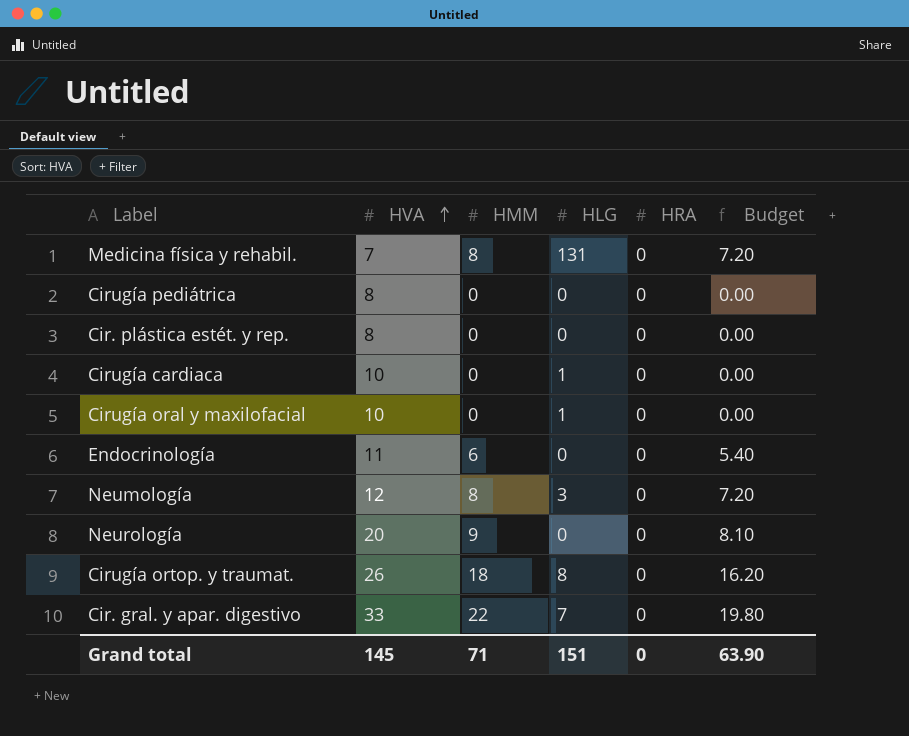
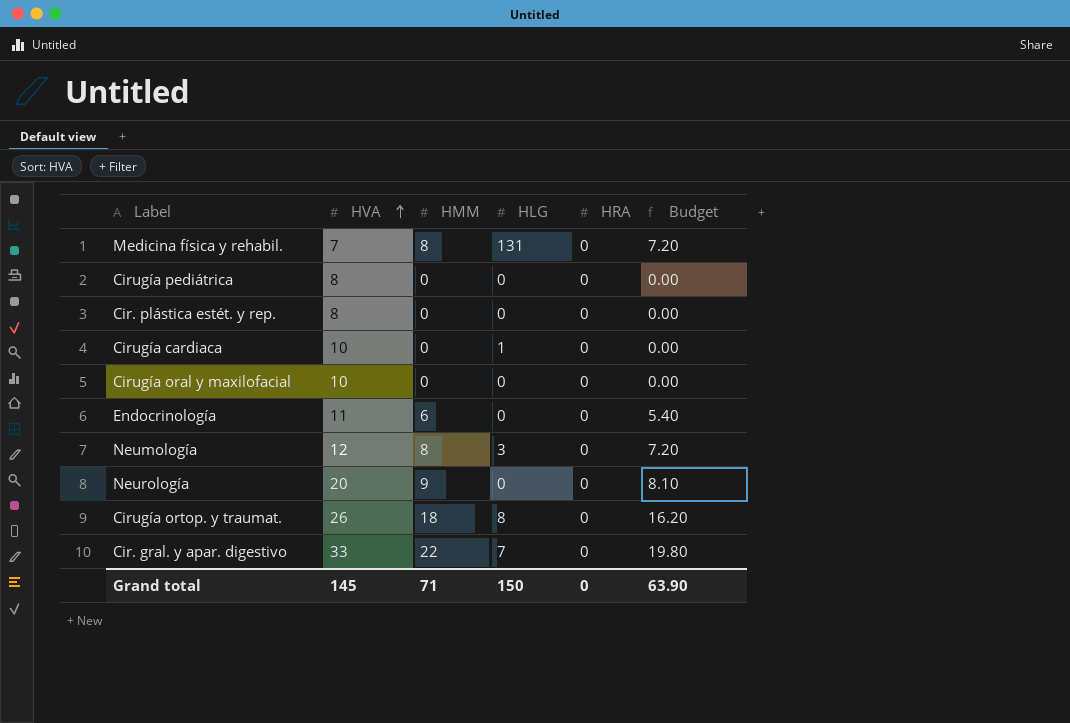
Cirugía oral y maxilofacial | HLG: 1 -> 0
Grand total | HLG: 151 -> 150

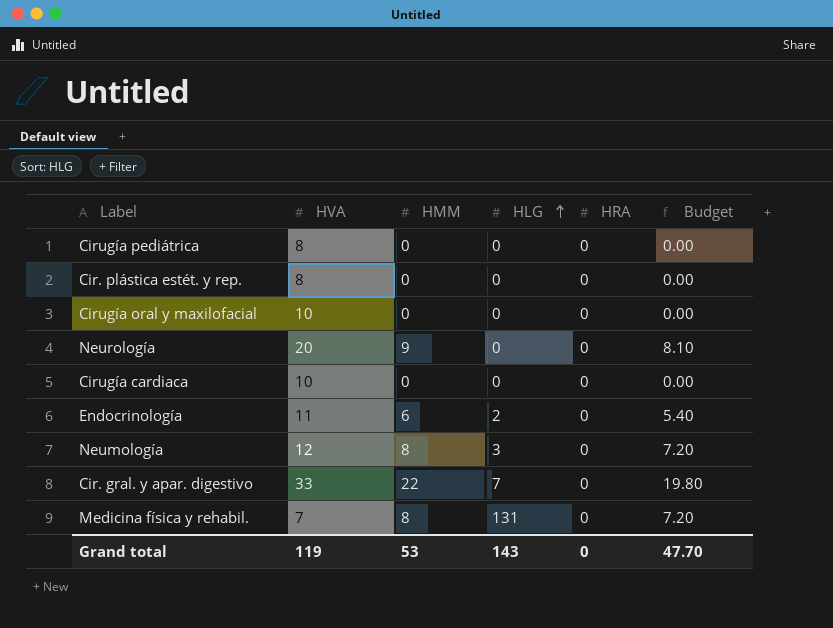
row order: HVA ascending -> HLG ascending
row Cirugía ortop. y traumat.: 26 | 18 | 8 | 0 | 16.20 -> none
Cirugía cardiaca | HLG: 1 -> 0
Endocrinología | HLG: 0 -> 2
Grand total | HVA: 145 -> 119
Grand total | HMM: 71 -> 53
Grand total | HLG: 150 -> 143
Grand total | Budget: 63.90 -> 47.70

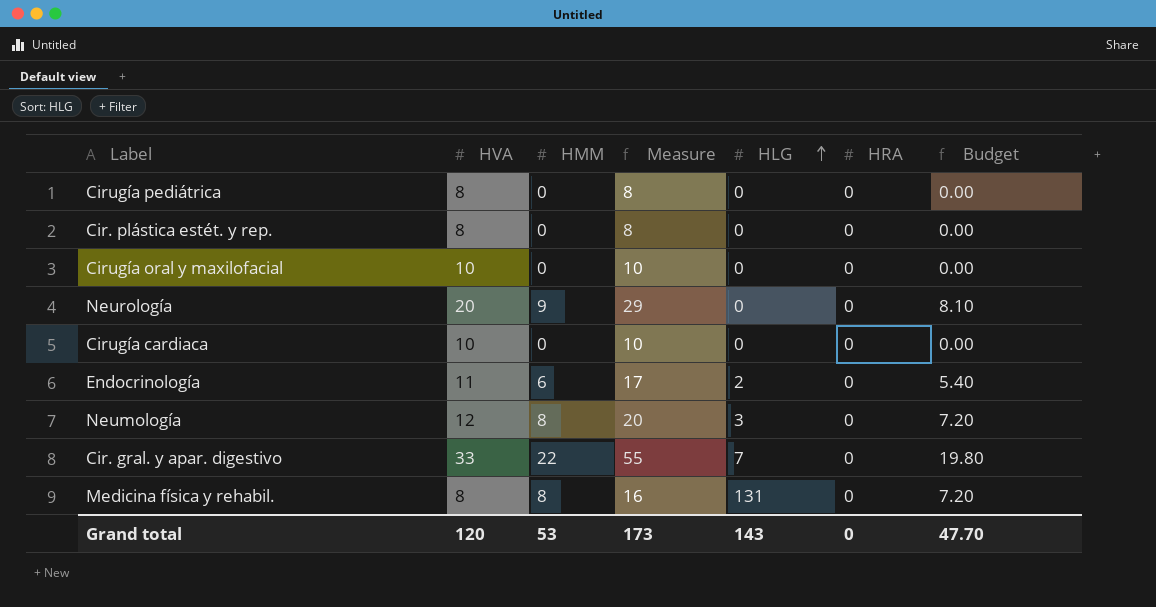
column Measure | formula: none -> [HVA] + [HMM]
Medicina física y rehabil. | HVA: 7 -> 8
Grand total | HVA: 119 -> 120

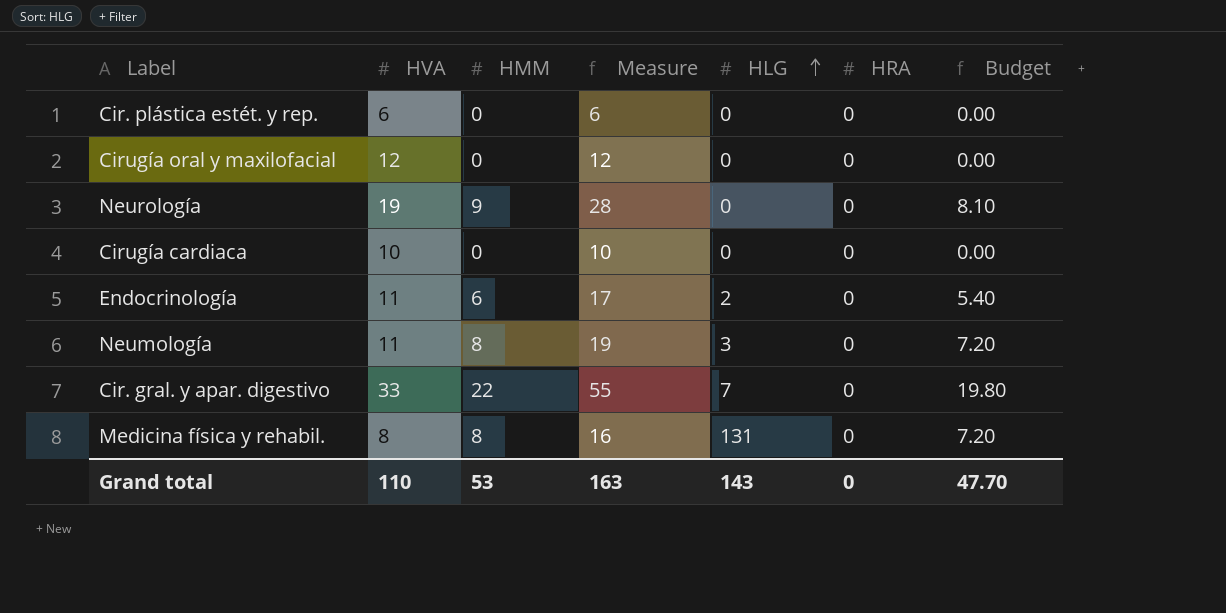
row Cirugía pediátrica: 8 | 0 | 8 | 0 | 0 | 0.00 -> none
Cir. plástica estét. y rep. | HVA: 8 -> 6
Cir. plástica estét. y rep. | Measure: 8 -> 6
Cirugía oral y maxilofacial | HVA: 10 -> 12
Cirugía oral y maxilofacial | Measure: 10 -> 12
Neurología | HVA: 20 -> 19
Neurología | Measure: 29 -> 28
Neumología | HVA: 12 -> 11
Neumología | Measure: 20 -> 19
Grand total | HVA: 120 -> 110
Grand total | Measure: 173 -> 163

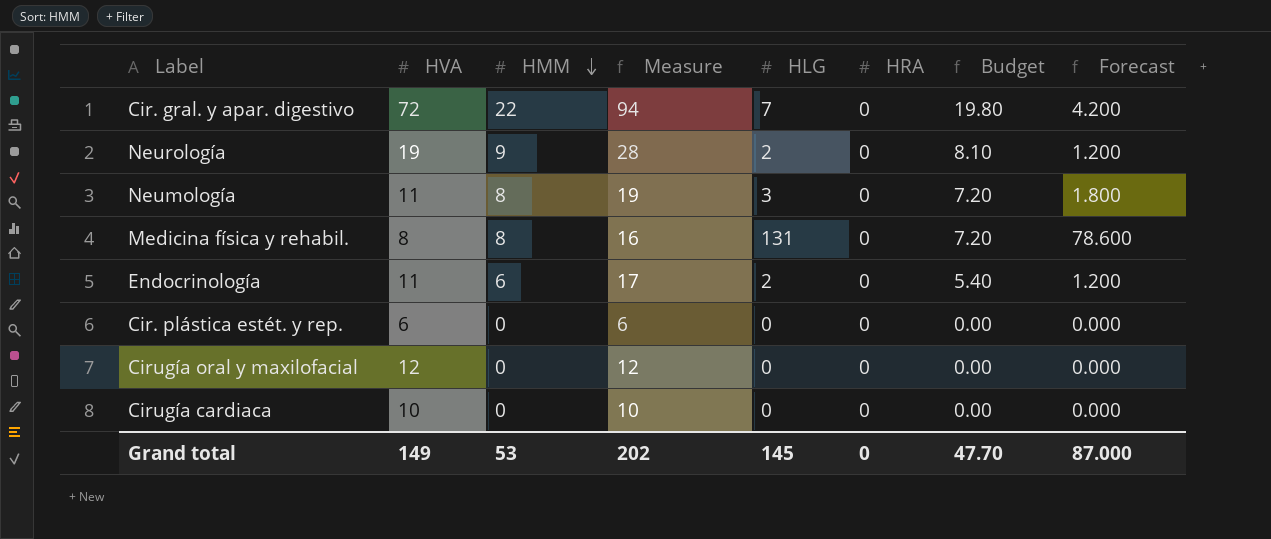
row order: HLG ascending -> HMM descending
column Forecast | formula: none -> [HLG] * 0.6
Cir. gral. y apar. digestivo | HVA: 33 -> 72
Cir. gral. y apar. digestivo | Measure: 55 -> 94
Neurología | HLG: 0 -> 2
Grand total | HVA: 110 -> 149
Grand total | Measure: 163 -> 202
Grand total | HLG: 143 -> 145

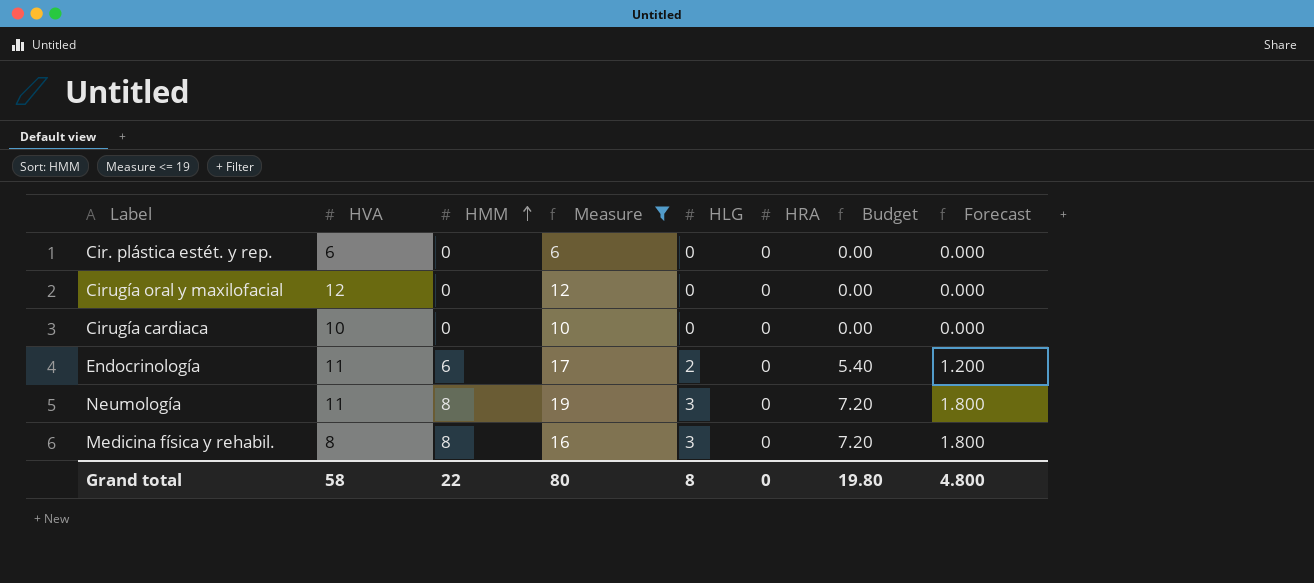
filter: none -> Measure <= 19
row order: HMM descending -> HMM ascending
Medicina física y rehabil. | HLG: 131 -> 3
Medicina física y rehabil. | Forecast: 78.600 -> 1.800
Grand total | HVA: 149 -> 58
Grand total | HMM: 53 -> 22
Grand total | Measure: 202 -> 80
Grand total | HLG: 145 -> 8
Grand total | Budget: 47.70 -> 19.80
Grand total | Forecast: 87.000 -> 4.800

